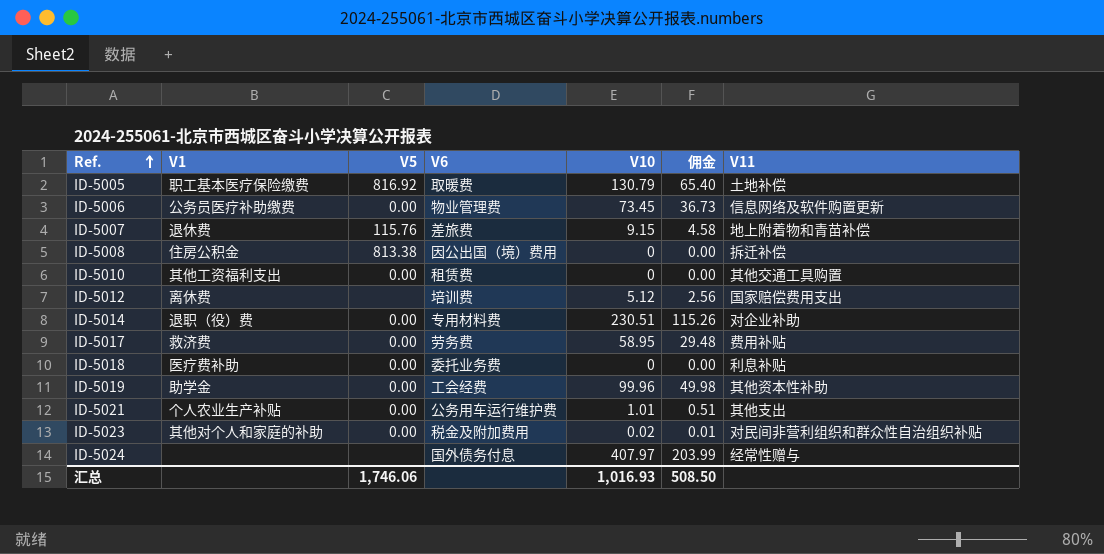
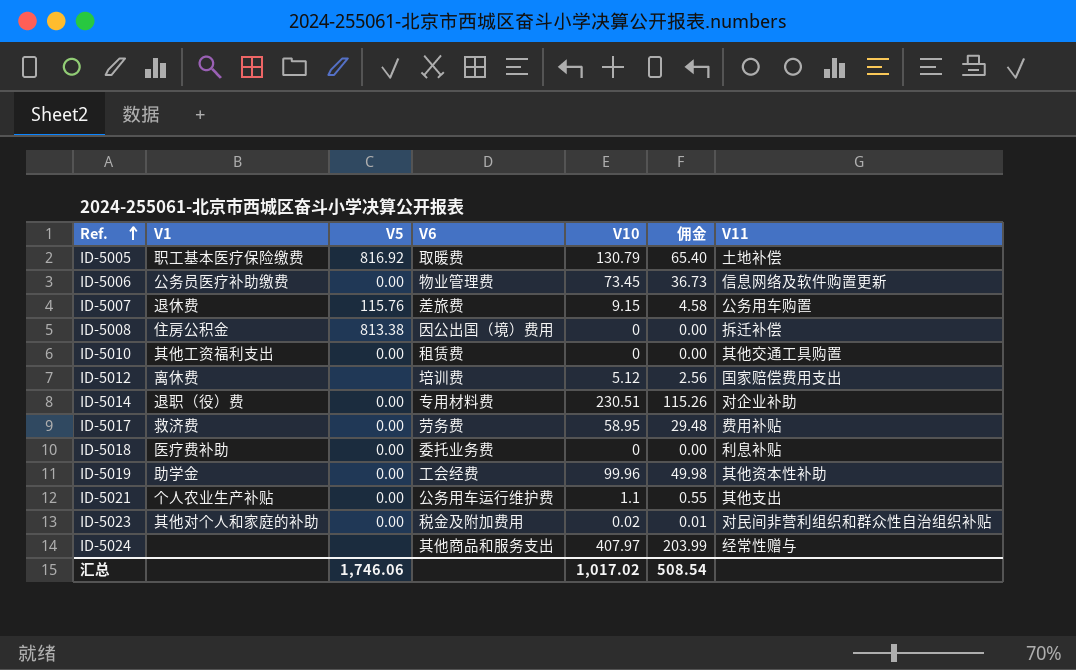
ID-5007 | V11: 地上附着物和青苗补偿 -> 公务用车购置
ID-5021 | V10: 1.01 -> 1.1
ID-5021 | 佣金: 0.51 -> 0.55
ID-5024 | V6: 国外债务付息 -> 其他商品和服务支出
汇总 | V10: 1,016.93 -> 1,017.02
汇总 | 佣金: 508.50 -> 508.54

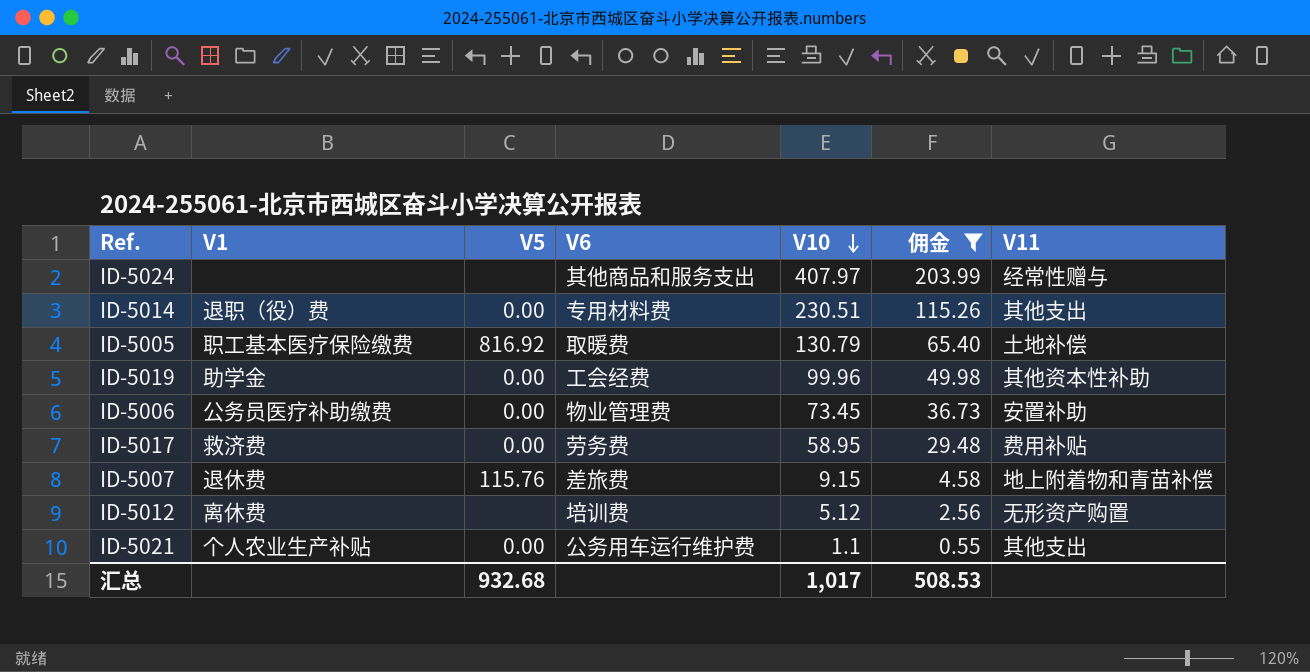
filter: none -> 佣金 >= 0.55
row order: Ref. ascending -> V10 descending
ID-5014 | V11: 对企业补助 -> 其他支出
ID-5006 | V11: 信息网络及软件购置更新 -> 安置补助
ID-5007 | V11: 公务用车购置 -> 地上附着物和青苗补偿
ID-5012 | V11: 国家赔偿费用支出 -> 无形资产购置
汇总 | V5: 1,746.06 -> 932.68
汇总 | V10: 1,017.02 -> 1,017
汇总 | 佣金: 508.54 -> 508.53

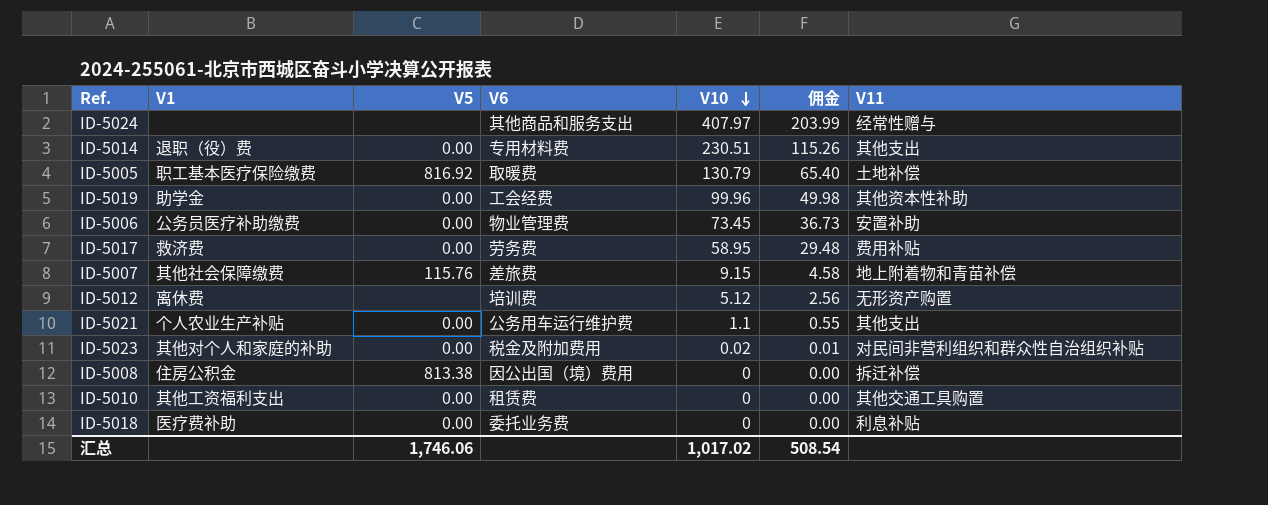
filter: 佣金 >= 0.55 -> none
ID-5007 | V1: 退休费 -> 其他社会保障缴费
汇总 | V5: 932.68 -> 1,746.06
汇总 | V10: 1,017 -> 1,017.02
汇总 | 佣金: 508.53 -> 508.54

